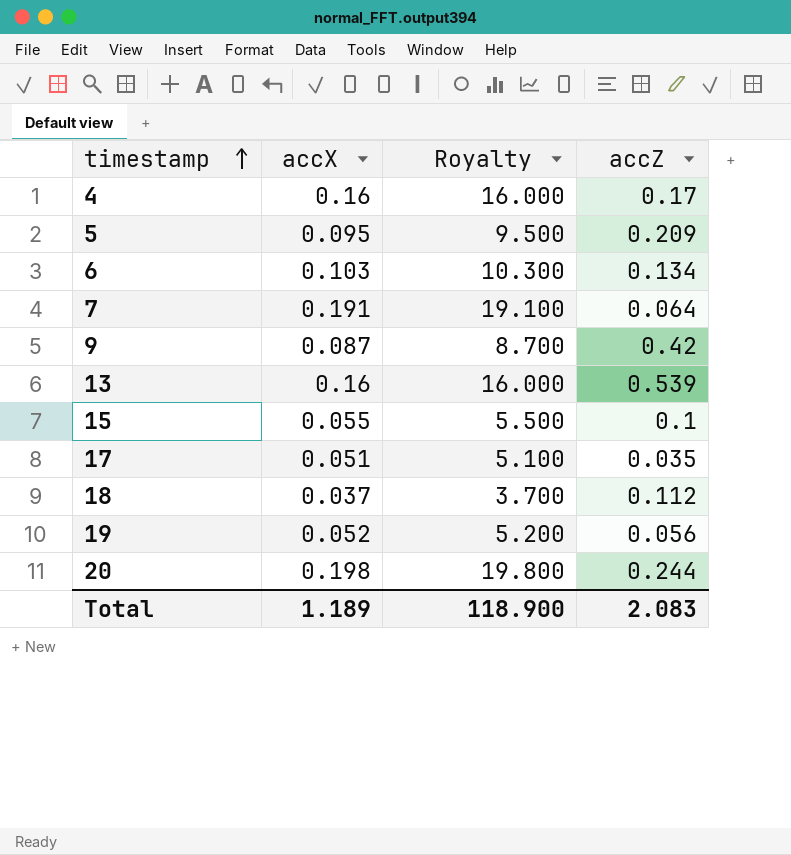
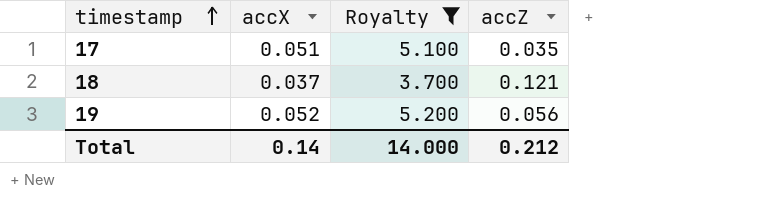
filter: none -> Royalty <= 5.200
18 | accZ: 0.112 -> 0.121
Total | accX: 1.189 -> 0.14
Total | Royalty: 118.900 -> 14.000
Total | accZ: 2.083 -> 0.212

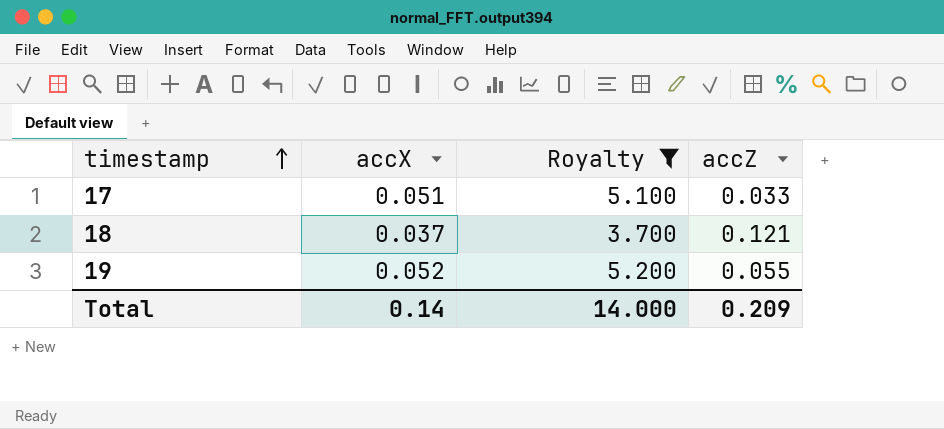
17 | accZ: 0.035 -> 0.033
19 | accZ: 0.056 -> 0.055
Total | accZ: 0.212 -> 0.209

